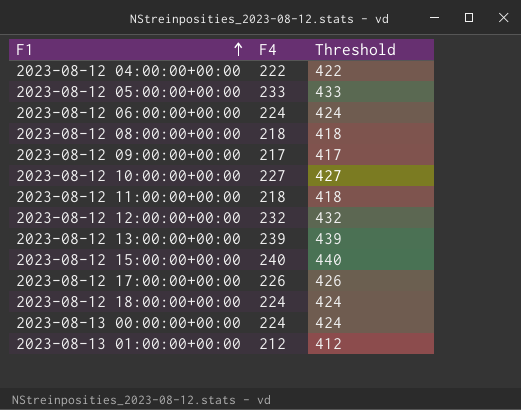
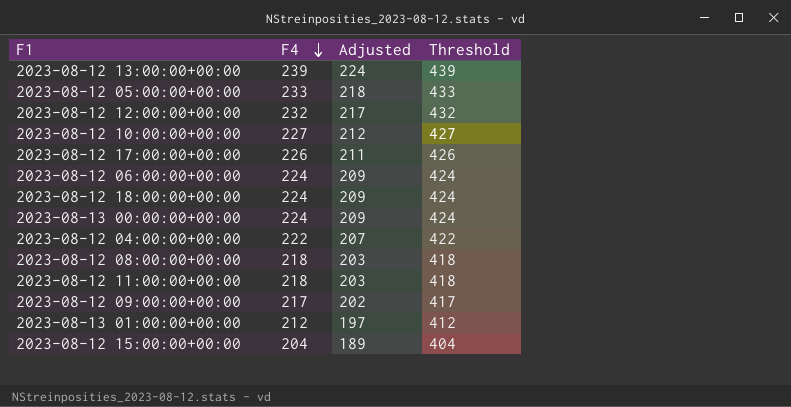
row order: F1 ascending -> F4 descending
column Adjusted | formula: none -> [F4] - 15
2023-08-12 15:00:00+00:00 | F4: 240 -> 204
2023-08-12 15:00:00+00:00 | Threshold: 440 -> 404

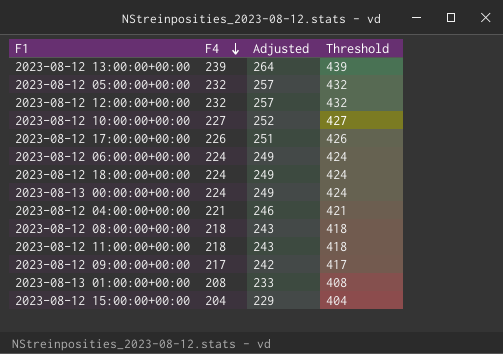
column Adjusted | formula: [F4] - 15 -> [F4] + 25
2023-08-12 05:00:00+00:00 | F4: 233 -> 232
2023-08-12 05:00:00+00:00 | Threshold: 433 -> 432
2023-08-12 04:00:00+00:00 | F4: 222 -> 221
2023-08-12 04:00:00+00:00 | Threshold: 422 -> 421
2023-08-13 01:00:00+00:00 | F4: 212 -> 208
2023-08-13 01:00:00+00:00 | Threshold: 412 -> 408

